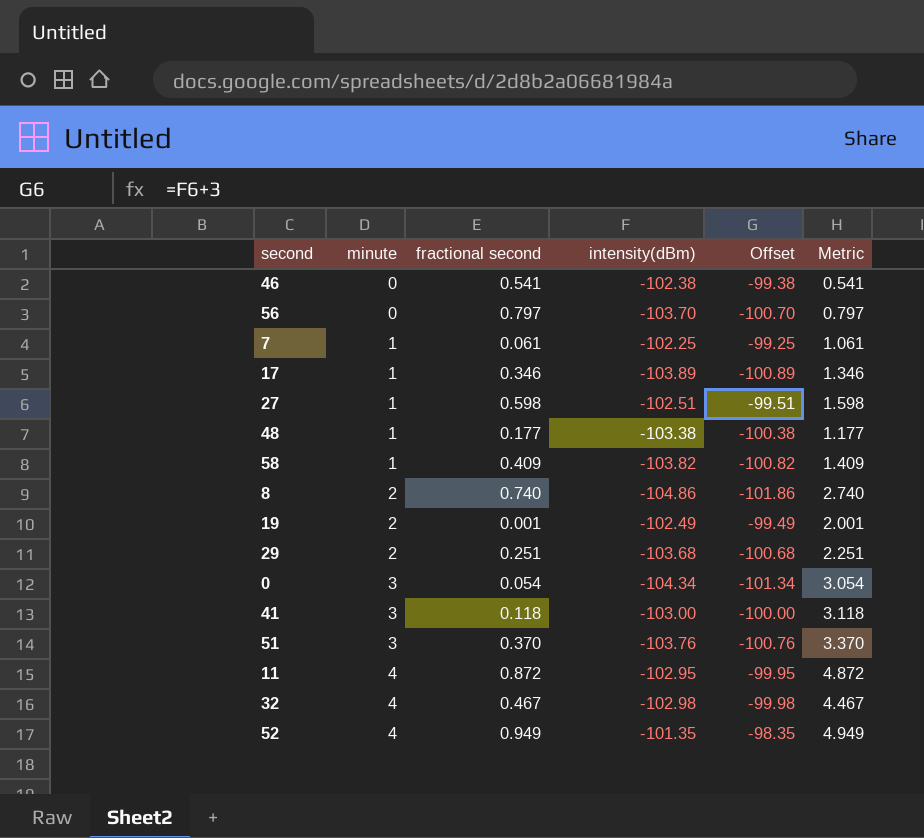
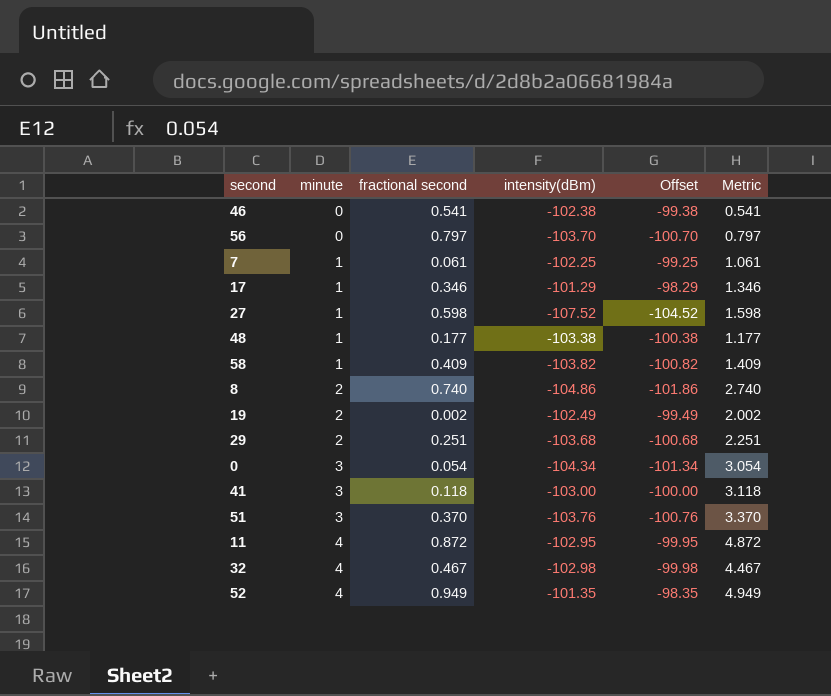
17 | intensity(dBm): -103.89 -> -101.29
17 | Offset: -100.89 -> -98.29
27 | intensity(dBm): -102.51 -> -107.52
27 | Offset: -99.51 -> -104.52
19 | fractional second: 0.001 -> 0.002
19 | Metric: 2.001 -> 2.002

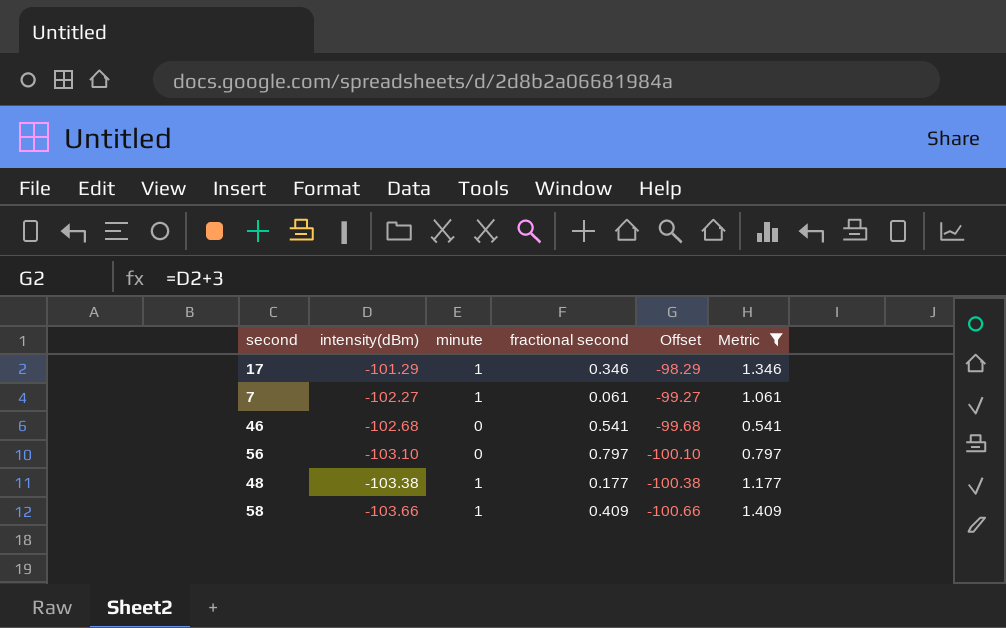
filter: none -> Metric <= 1.409
row order: minute ascending -> intensity(dBm) descending
column intensity(dBm) | position: 4 -> 2
7 | intensity(dBm): -102.25 -> -102.27
7 | Offset: -99.25 -> -99.27
46 | intensity(dBm): -102.38 -> -102.68
46 | Offset: -99.38 -> -99.68
56 | intensity(dBm): -103.70 -> -103.10
56 | Offset: -100.70 -> -100.10
58 | intensity(dBm): -103.82 -> -103.66
58 | Offset: -100.82 -> -100.66

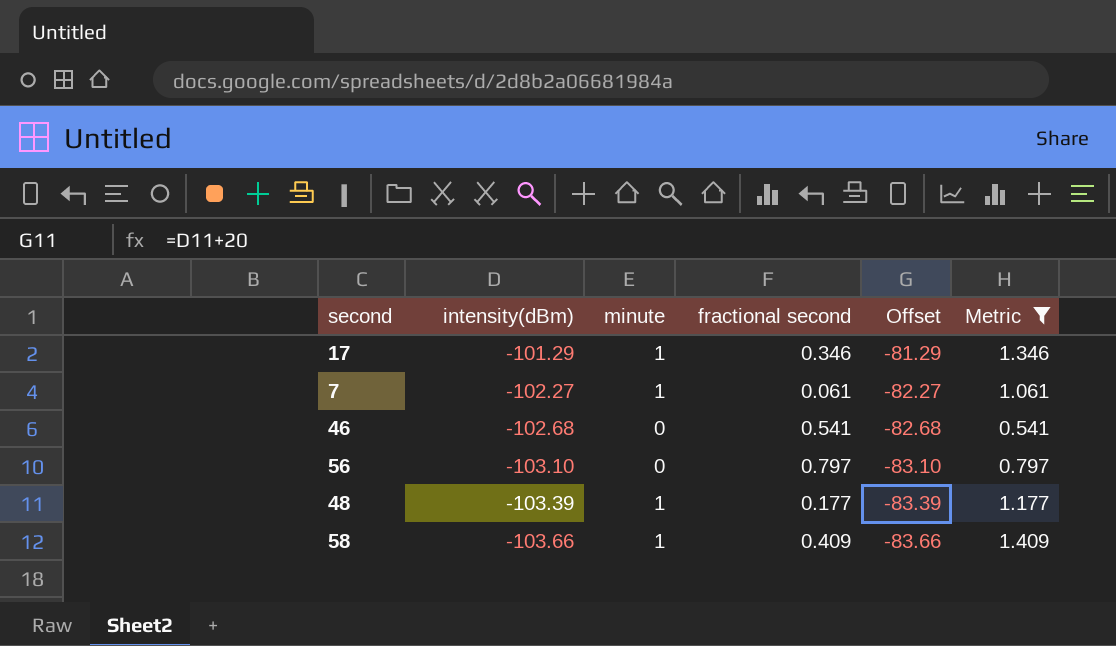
column Offset | formula: [intensity(dBm)] + 3 -> [intensity(dBm)] + 20
48 | intensity(dBm): -103.38 -> -103.39

